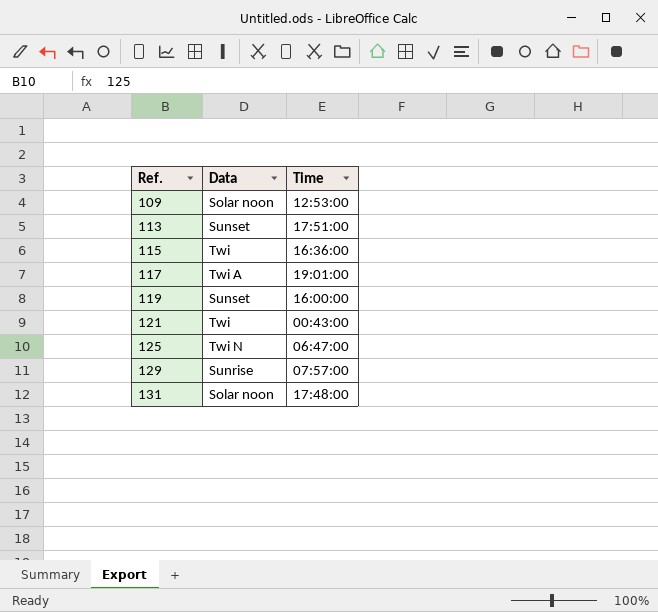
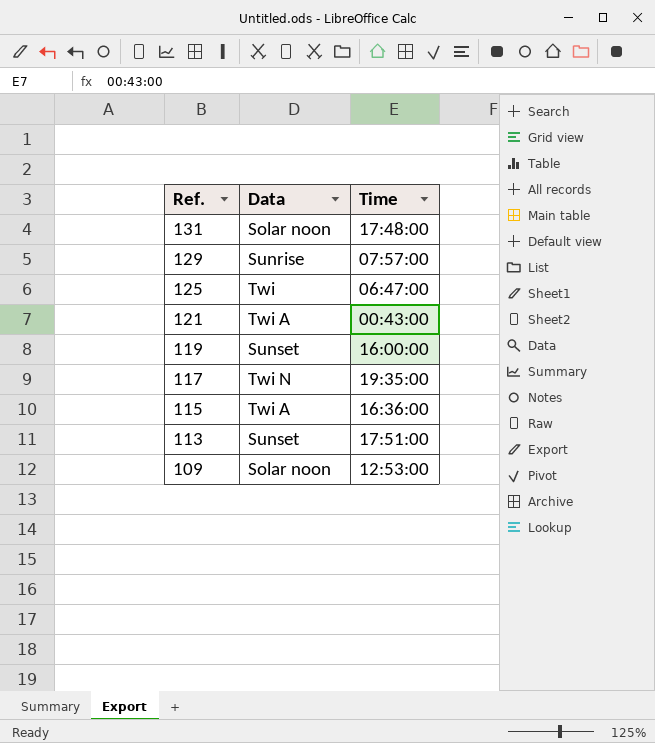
row order: Ref. ascending -> Ref. descending
125 | Data: Twi N -> Twi
121 | Data: Twi -> Twi A
117 | Data: Twi A -> Twi N
117 | Time: 19:01:00 -> 19:35:00
115 | Data: Twi -> Twi A

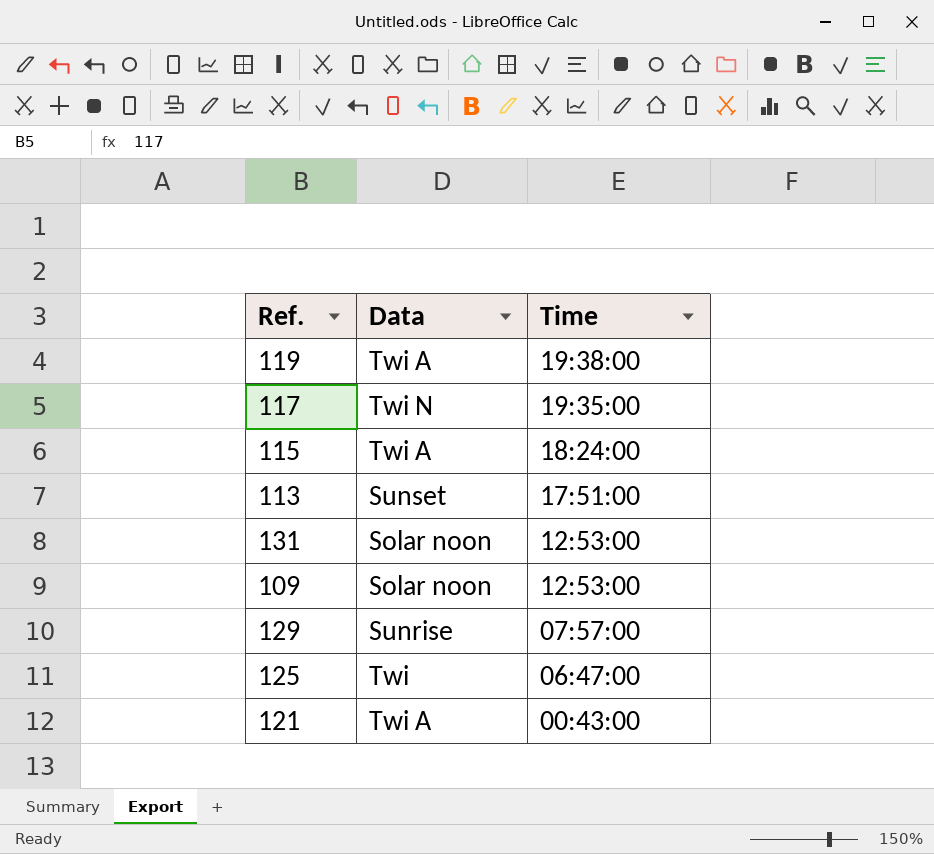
row order: Ref. descending -> Time descending
119 | Data: Sunset -> Twi A
119 | Time: 16:00:00 -> 19:38:00
115 | Time: 16:36:00 -> 18:24:00
131 | Time: 17:48:00 -> 12:53:00

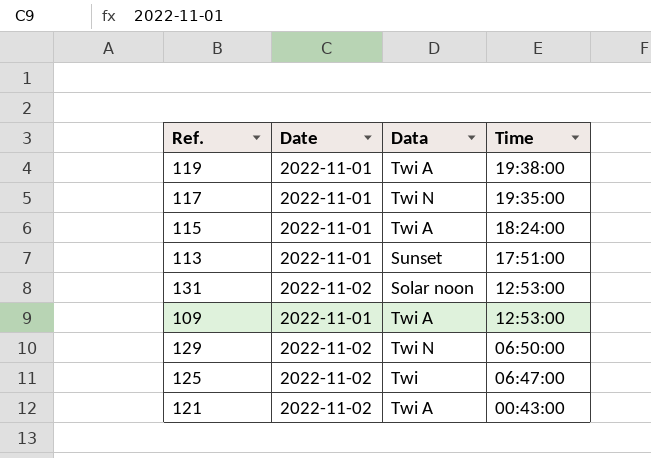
column Date | position: none -> 2
109 | Data: Solar noon -> Twi A
129 | Data: Sunrise -> Twi N
129 | Time: 07:57:00 -> 06:50:00

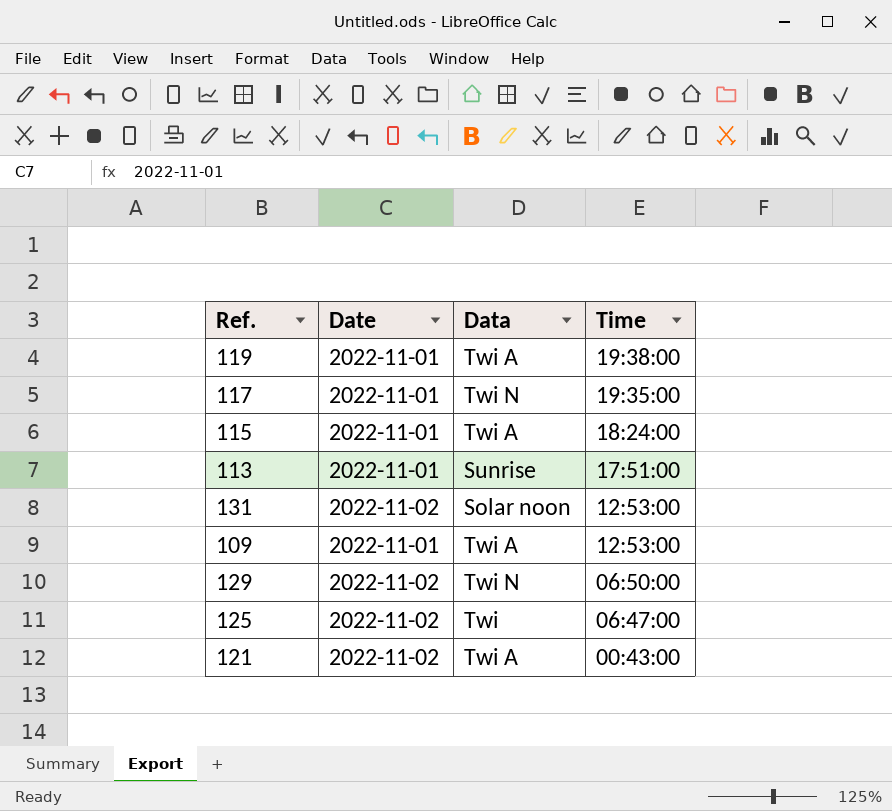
113 | Data: Sunset -> Sunrise

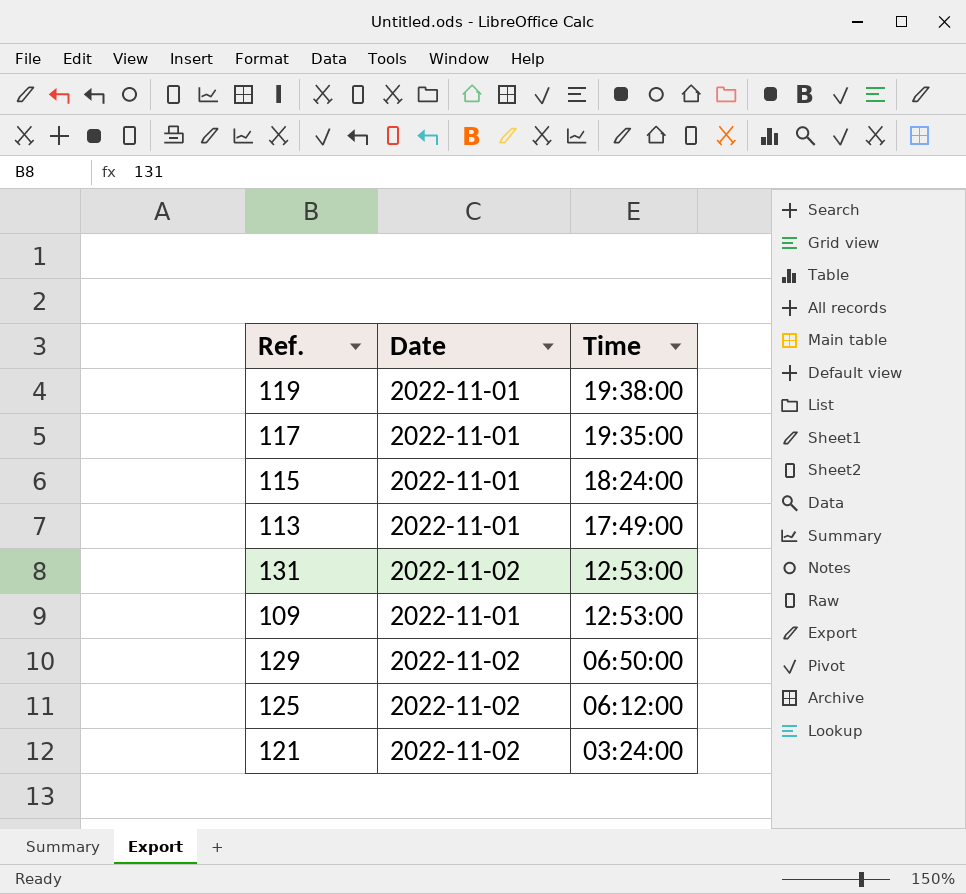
column Data | position: 3 -> none
113 | Time: 17:51:00 -> 17:49:00
125 | Time: 06:47:00 -> 06:12:00
121 | Time: 00:43:00 -> 03:24:00

